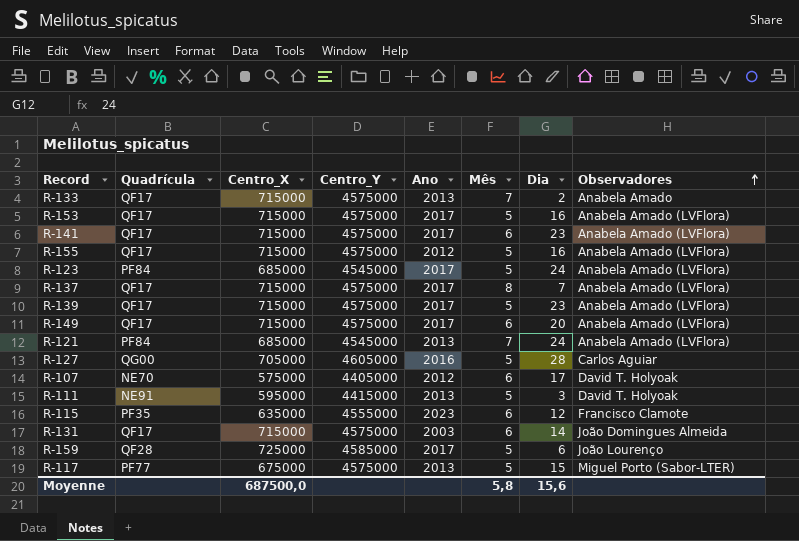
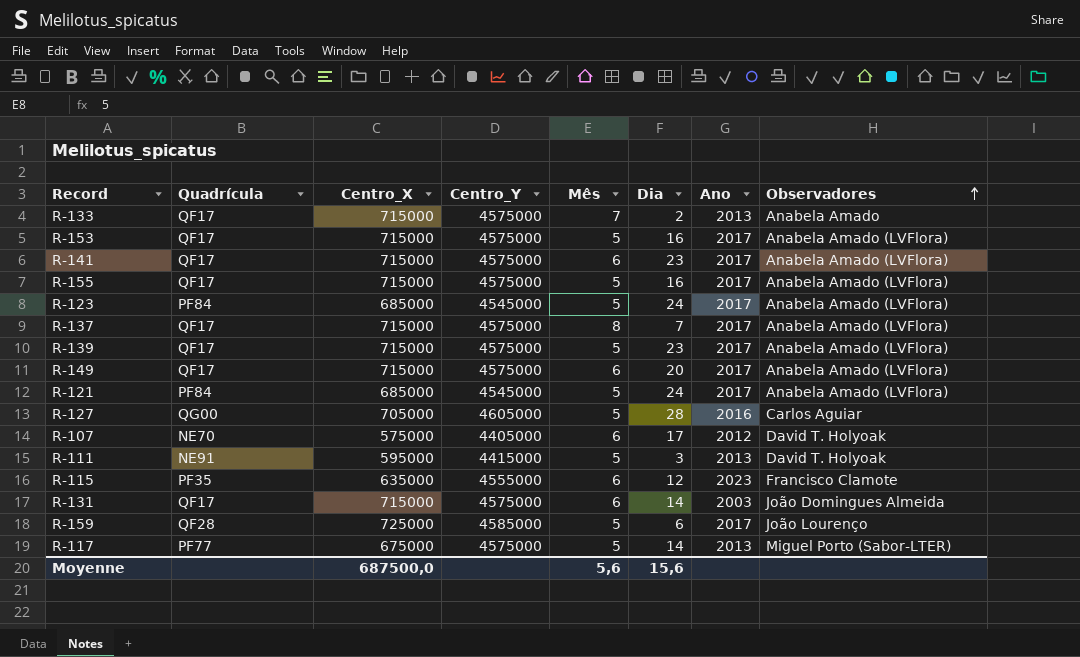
column Ano | position: 5 -> 7
R-155 | Ano: 2012 -> 2017
R-121 | Mês: 7 -> 5
R-121 | Ano: 2013 -> 2017
R-117 | Dia: 15 -> 14
Moyenne | Mês: 5,8 -> 5,6

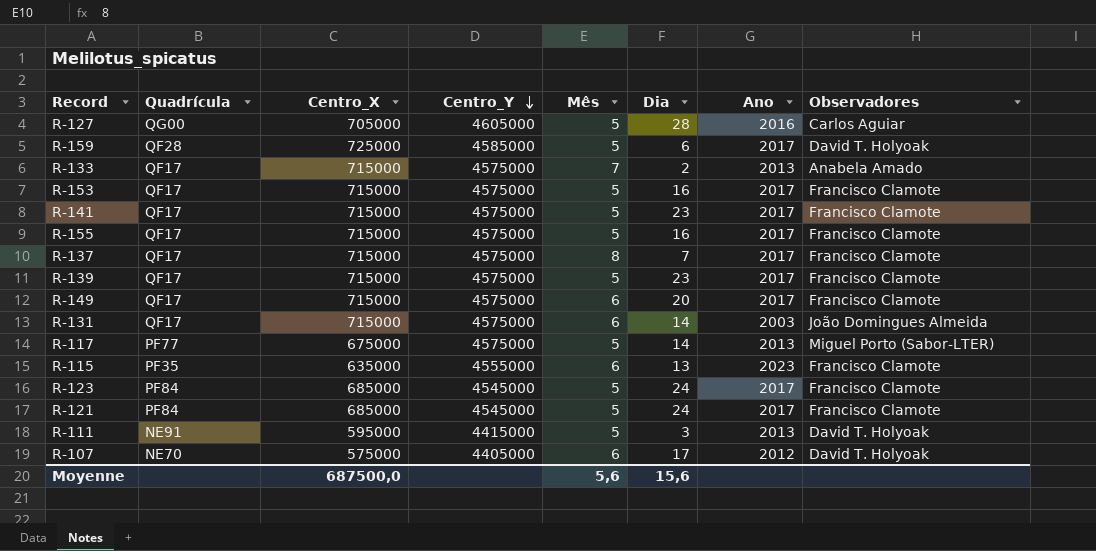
row order: Observadores ascending -> Centro_Y descending
R-159 | Observadores: João Lourenço -> David T. Holyoak
R-153 | Observadores: Anabela Amado (LVFlora) -> Francisco Clamote
R-141 | Mês: 6 -> 5
R-141 | Observadores: Anabela Amado (LVFlora) -> Francisco Clamote
R-155 | Observadores: Anabela Amado (LVFlora) -> Francisco Clamote
R-137 | Observadores: Anabela Amado (LVFlora) -> Francisco Clamote
R-139 | Observadores: Anabela Amado (LVFlora) -> Francisco Clamote
R-149 | Observadores: Anabela Amado (LVFlora) -> Francisco Clamote
R-115 | Dia: 12 -> 13
R-123 | Observadores: Anabela Amado (LVFlora) -> Francisco Clamote
R-121 | Observadores: Anabela Amado (LVFlora) -> Francisco Clamote

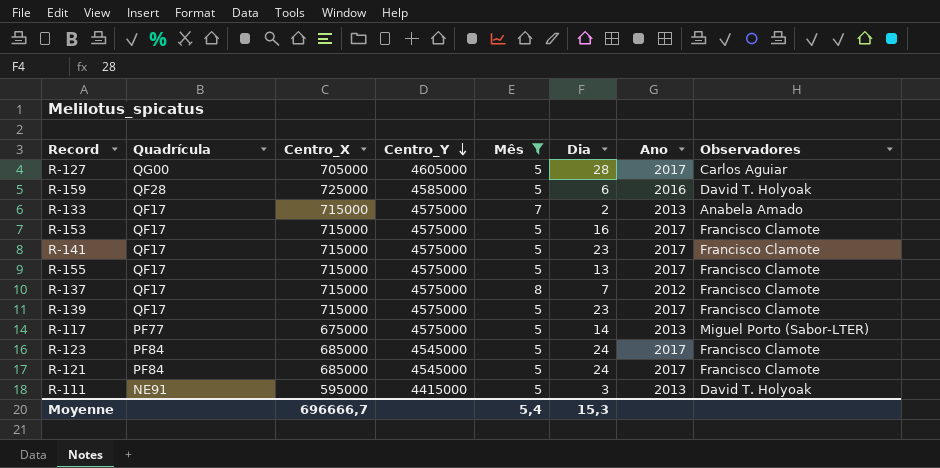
filter: none -> Mês != 6
R-127 | Ano: 2016 -> 2017
R-159 | Ano: 2017 -> 2016
R-155 | Dia: 16 -> 13
R-137 | Ano: 2017 -> 2012
Moyenne | Centro_X: 687500,0 -> 696666,7
Moyenne | Mês: 5,6 -> 5,4
Moyenne | Dia: 15,6 -> 15,3

